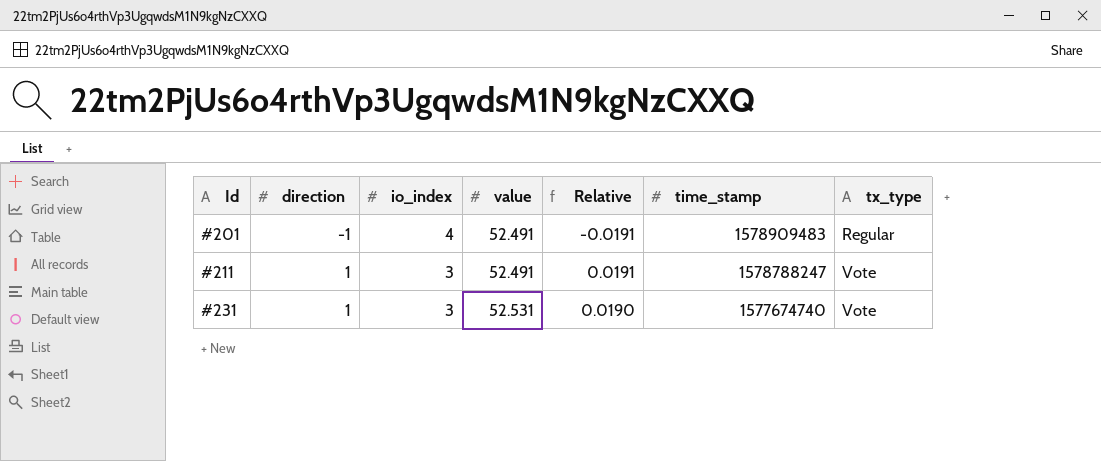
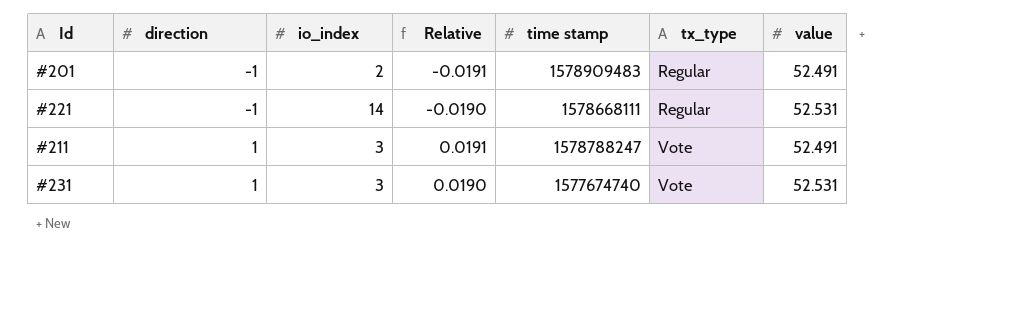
column name: time_stamp -> time stamp
column value | position: 4 -> 7
#201 | io_index: 4 -> 2
row #221: none -> -1 | 14 | -0.0190 | 1578668111 | Regular | 52.531

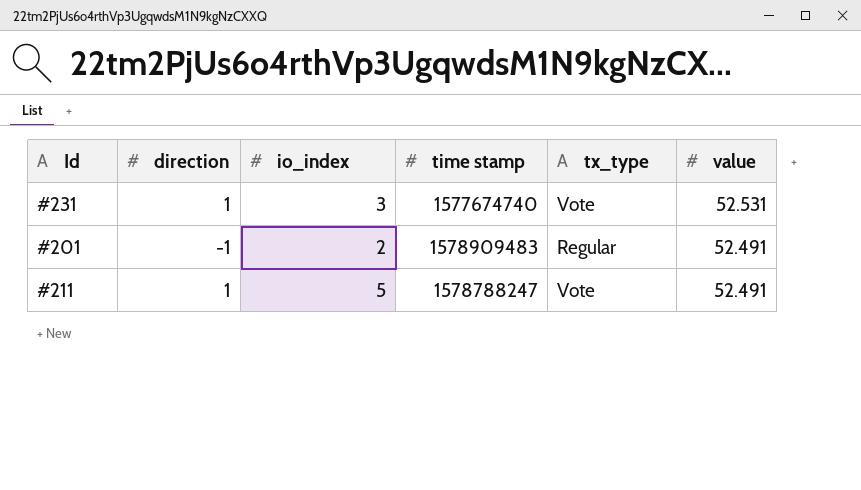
row order: direction ascending -> value descending
column Relative | formula: [direction] / [value] -> none
row #221: -1 | 14 | -0.0190 | 1578668111 | Regular | 52.531 -> none
#211 | io_index: 3 -> 5

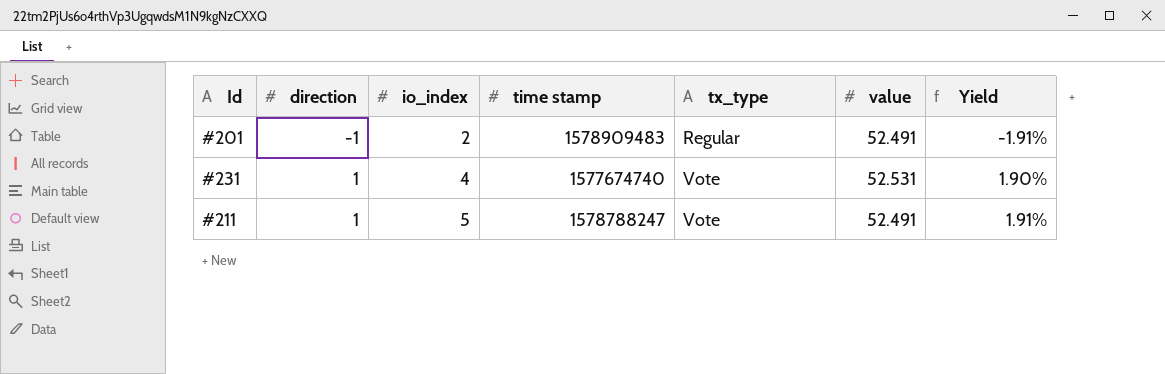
row order: value descending -> direction ascending
column Yield | formula: none -> [direction] / [value]
#231 | io_index: 3 -> 4

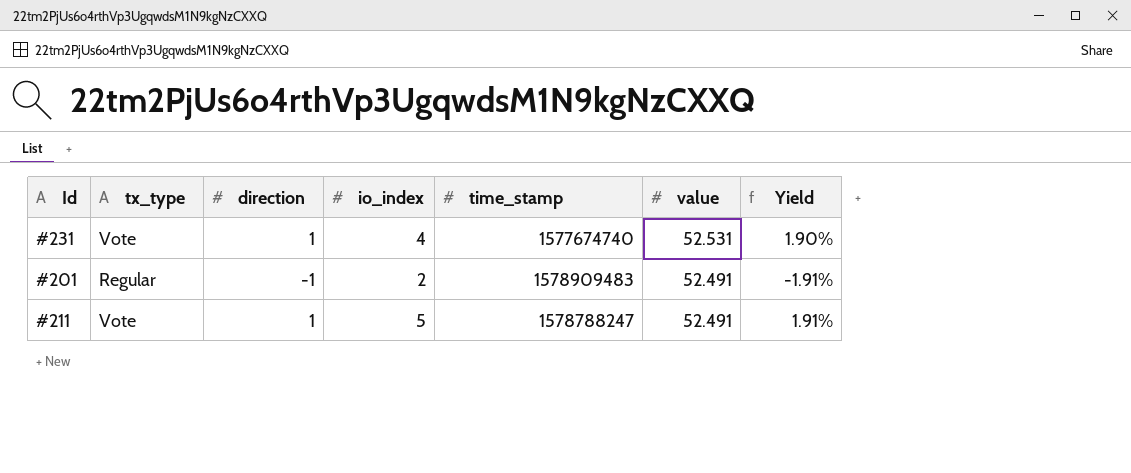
row order: direction ascending -> value descending
column tx_type | position: 5 -> 2
column name: time stamp -> time_stamp

